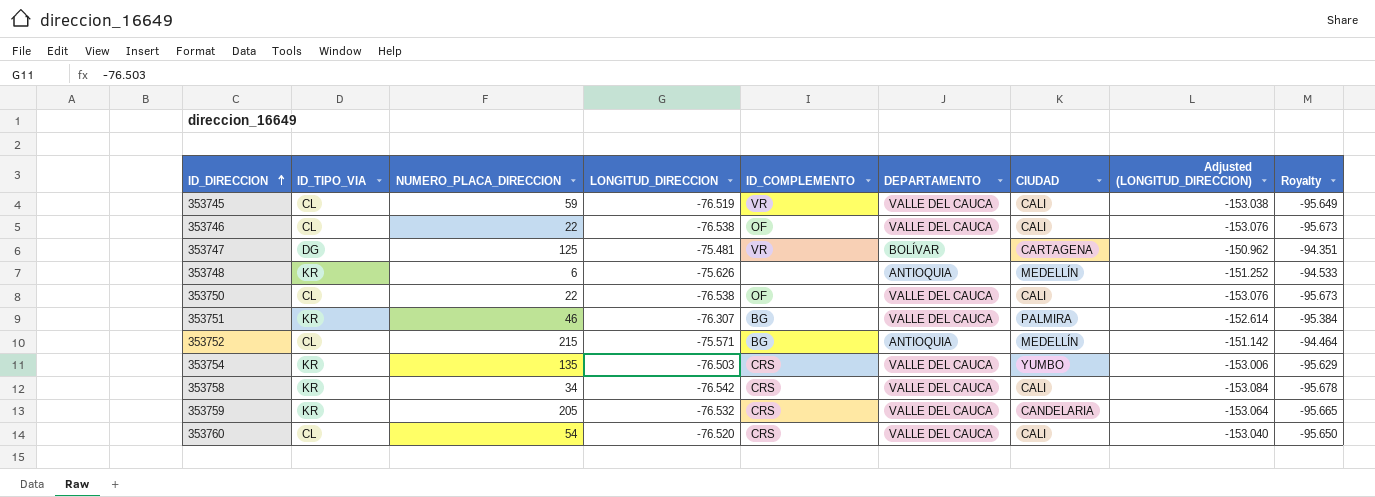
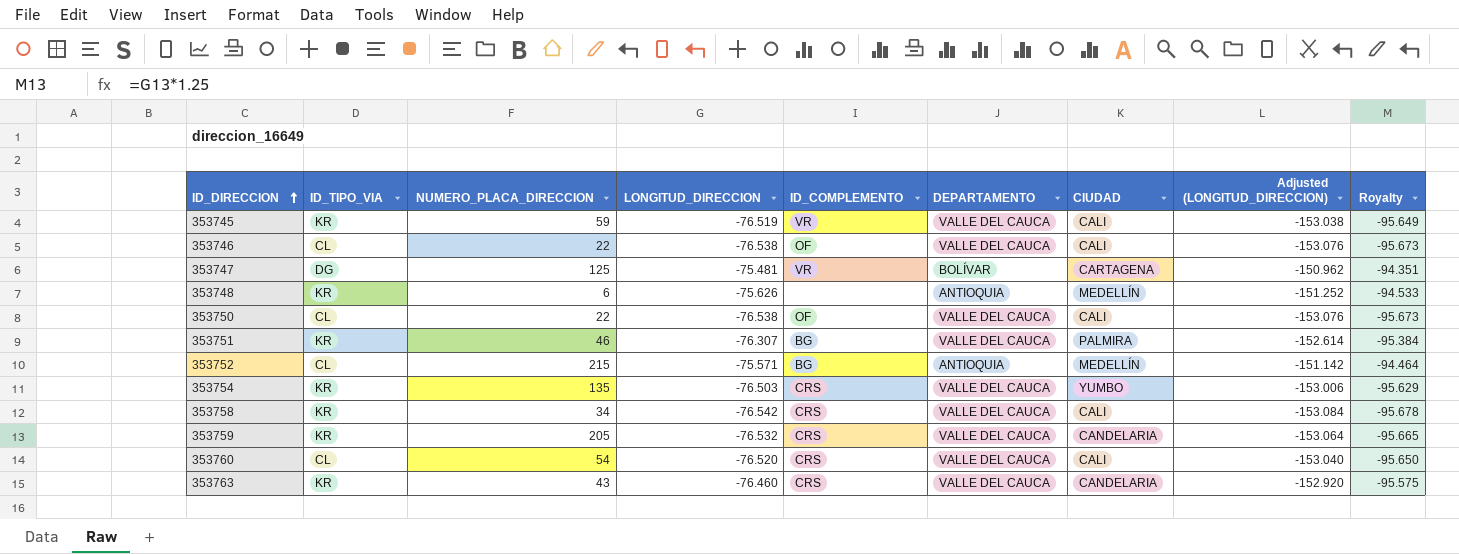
353745 | ID_TIPO_VIA: CL -> KR
row 353763: none -> KR | 43 | -76.460 | CRS | VALLE DEL CAUCA | CANDELARIA | -152.920 | -95.575

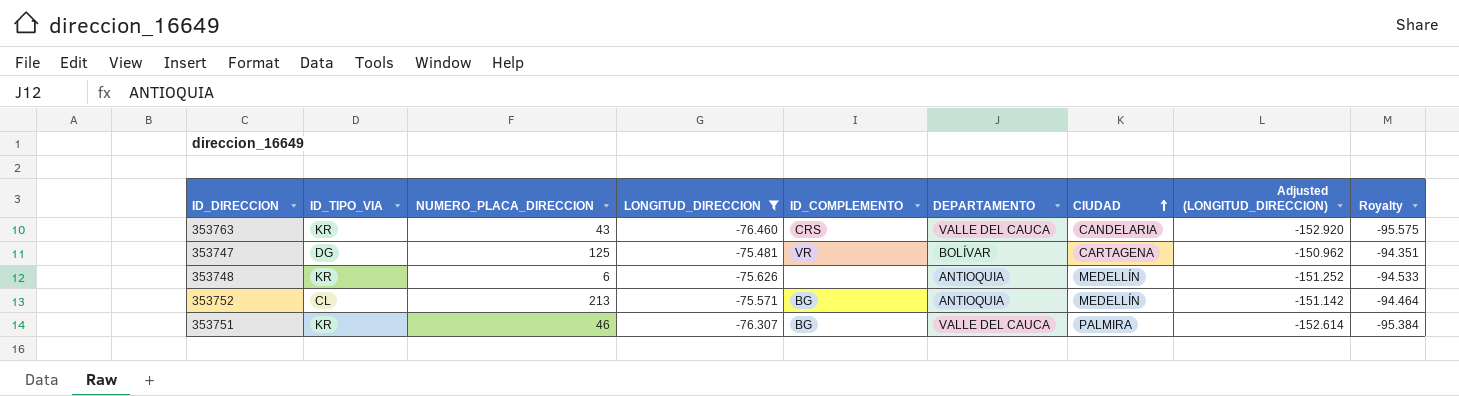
filter: none -> LONGITUD_DIRECCION >= -76.460
row order: ID_DIRECCION ascending -> CIUDAD ascending
353752 | NUMERO_PLACA_DIRECCION: 215 -> 213

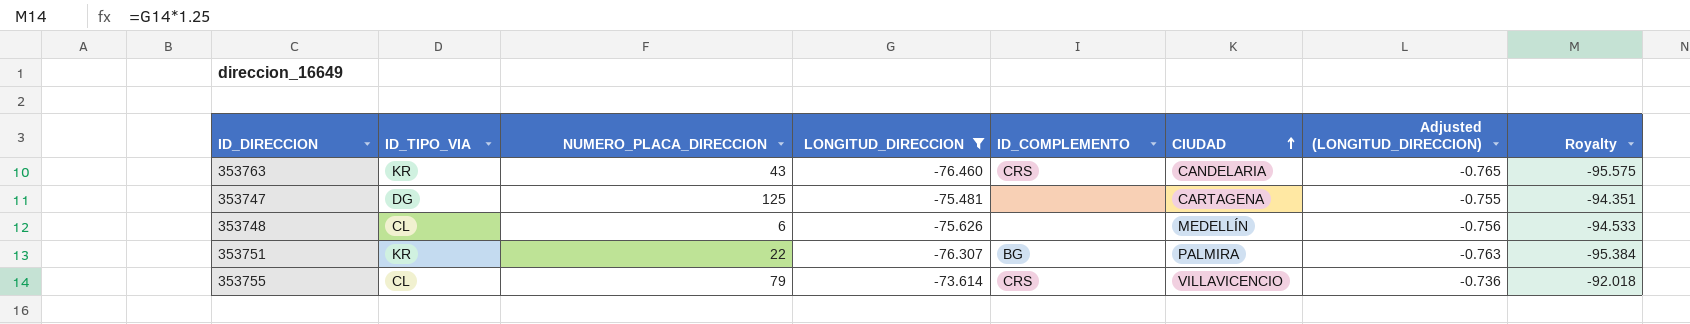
column DEPARTAMENTO | position: 6 -> none
column Adjusted (LONGITUD_DIRECCION) | formula: [LONGITUD_DIRECCION] * 2 -> [LONGITUD_DIRECCION] * 0.01
row 353752: CL | 213 | -75.571 | BG | ANTIOQUIA | MEDELLÍN | -151.142 | -94.464 -> none
353747 | ID_COMPLEMENTO: VR -> none
353748 | ID_TIPO_VIA: KR -> CL
353751 | NUMERO_PLACA_DIRECCION: 46 -> 22
row 353755: none -> CL | 79 | -73.614 | CRS | VILLAVICENCIO | -0.736 | -92.018

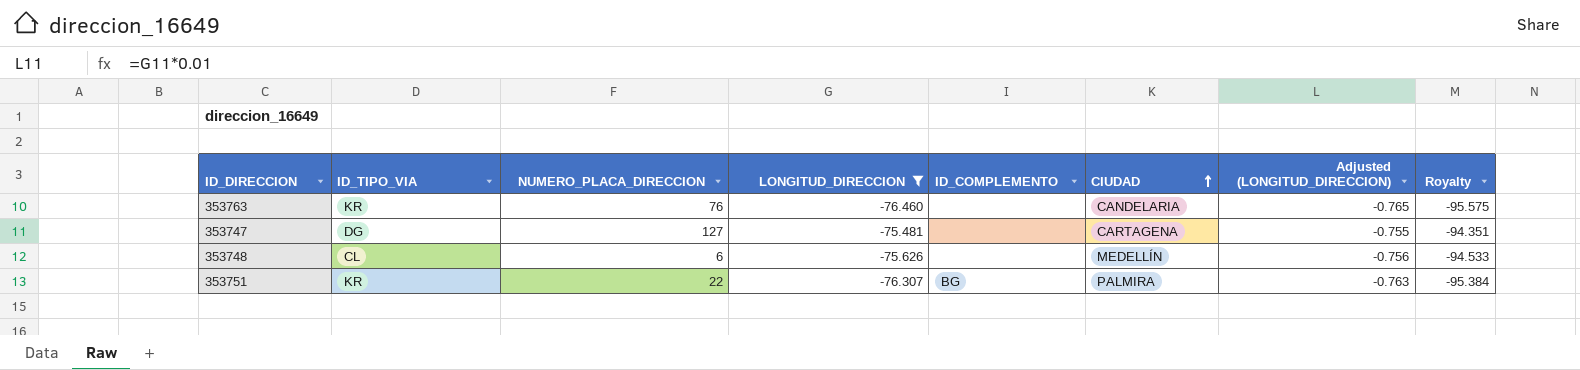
row 353755: CL | 79 | -73.614 | CRS | VILLAVICENCIO | -0.736 | -92.018 -> none
353763 | NUMERO_PLACA_DIRECCION: 43 -> 76
353763 | ID_COMPLEMENTO: CRS -> none
353747 | NUMERO_PLACA_DIRECCION: 125 -> 127

